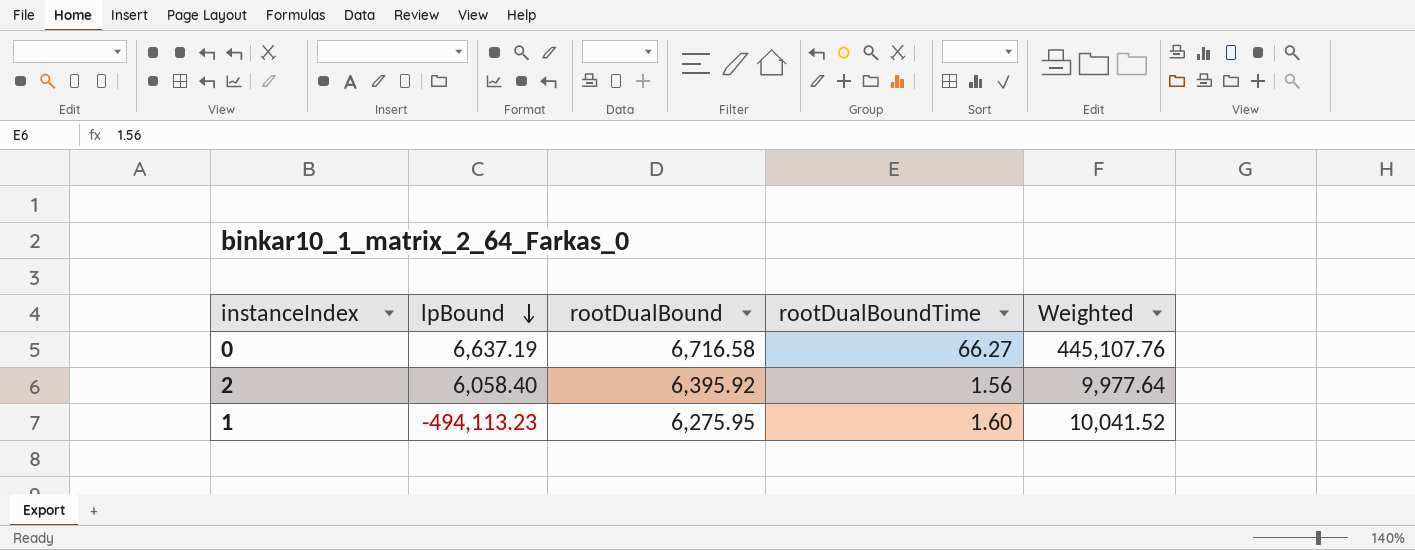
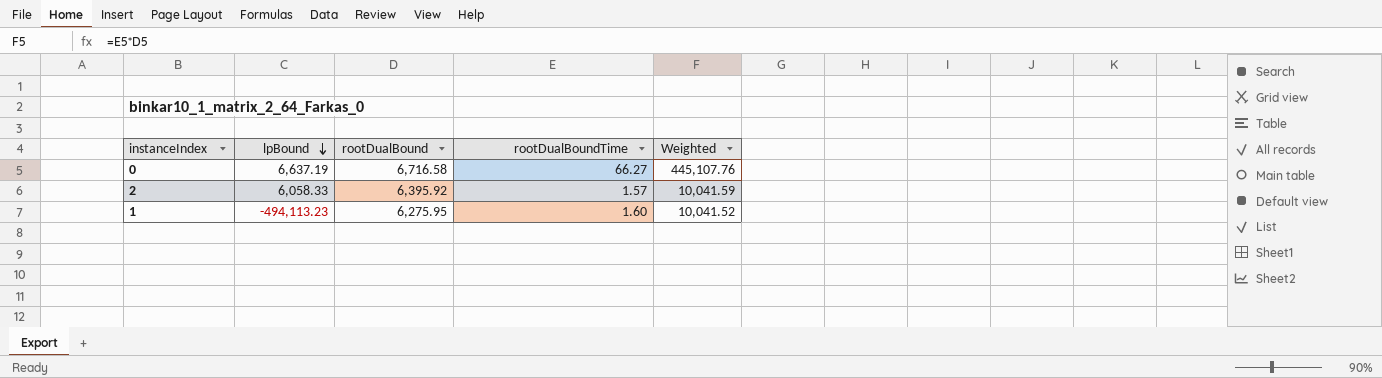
2 | lpBound: 6,058.40 -> 6,058.33
2 | rootDualBoundTime: 1.56 -> 1.57
2 | Weighted: 9,977.64 -> 10,041.59

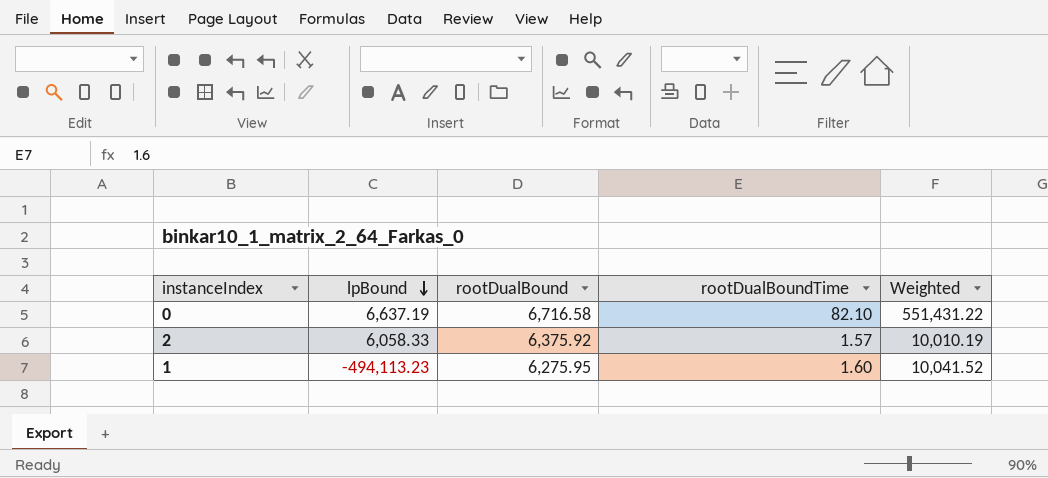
0 | rootDualBoundTime: 66.27 -> 82.10
0 | Weighted: 445,107.76 -> 551,431.22
2 | rootDualBound: 6,395.92 -> 6,375.92
2 | Weighted: 10,041.59 -> 10,010.19

